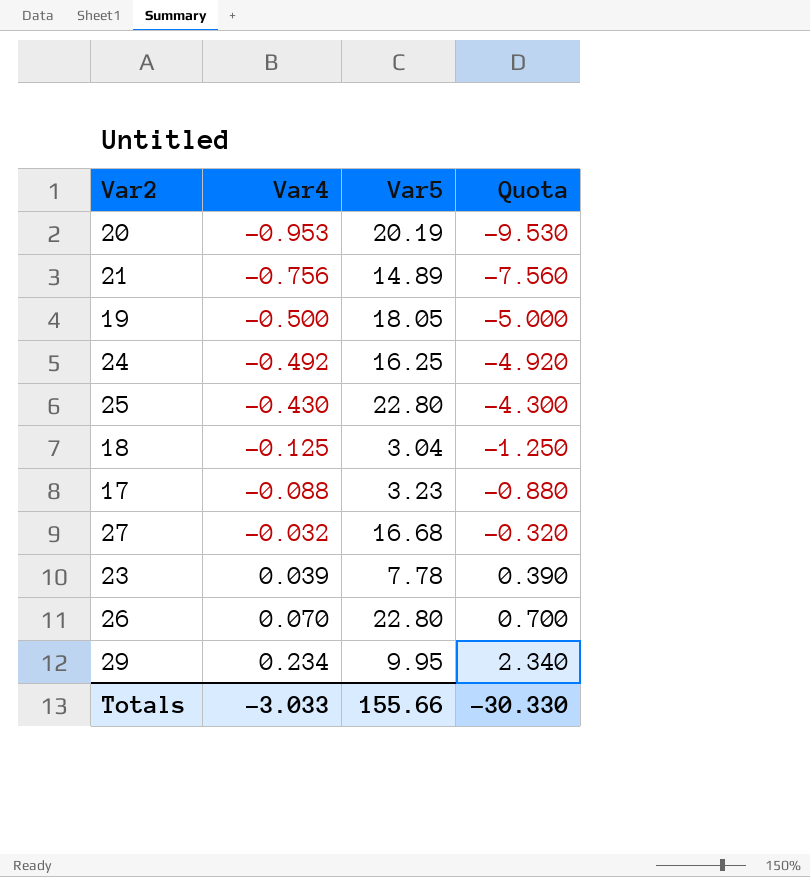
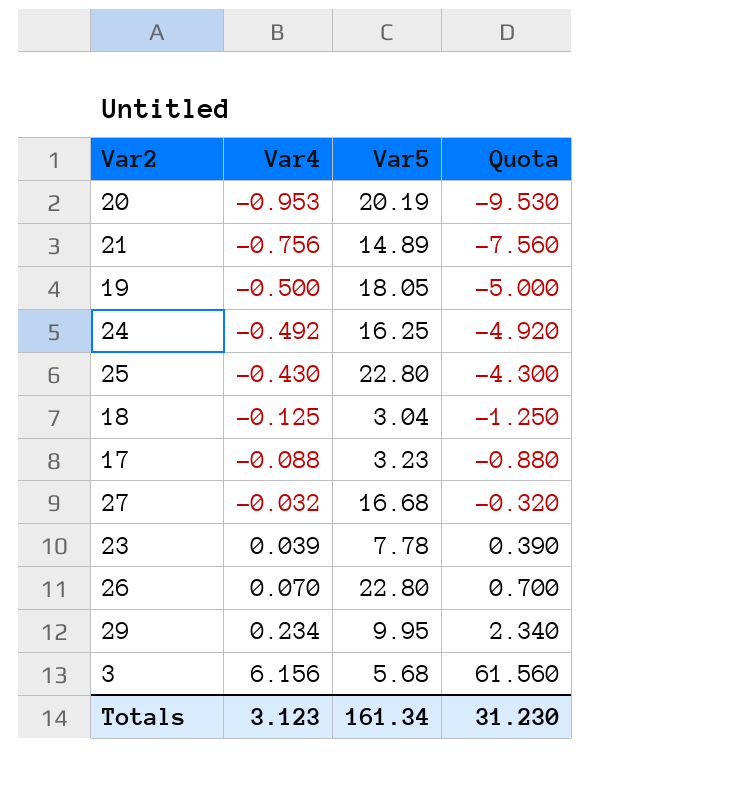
row 3: none -> 6.156 | 5.68 | 61.560
Totals | Var4: -3.033 -> 3.123
Totals | Var5: 155.66 -> 161.34
Totals | Quota: -30.330 -> 31.230

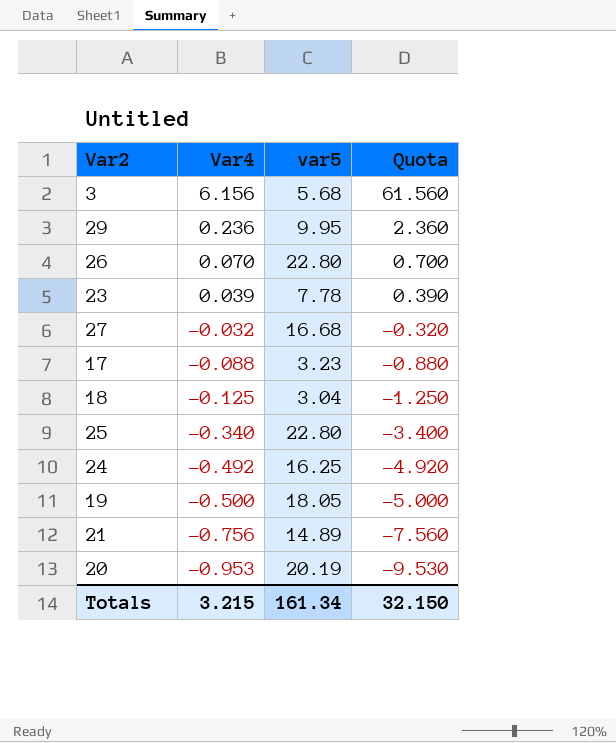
row order: Var4 ascending -> Var4 descending
column name: Var5 -> var5
29 | Var4: 0.234 -> 0.236
29 | Quota: 2.340 -> 2.360
25 | Var4: -0.430 -> -0.340
25 | Quota: -4.300 -> -3.400
Totals | Var4: 3.123 -> 3.215
Totals | Quota: 31.230 -> 32.150

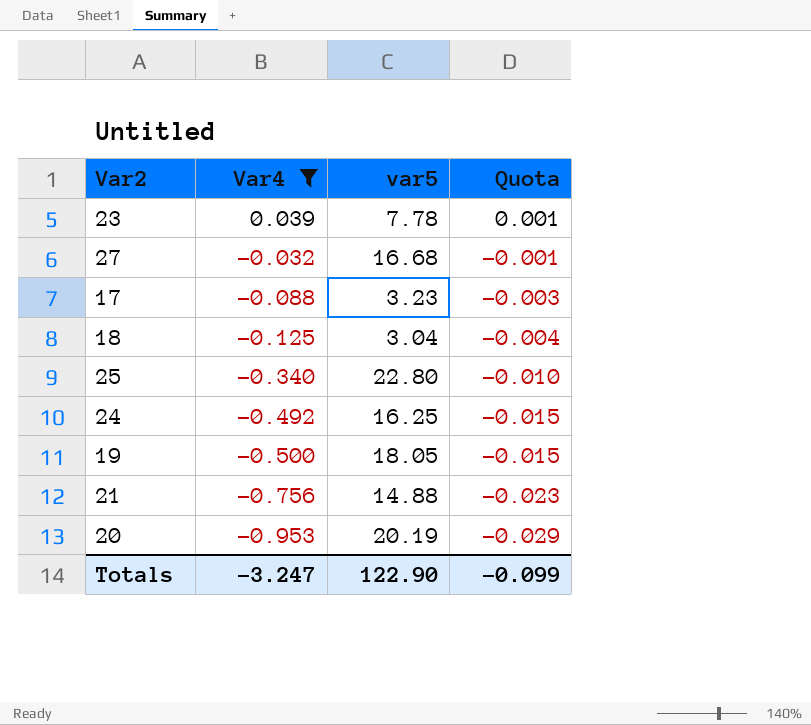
filter: none -> Var4 <= 0.039
column Quota | formula: [Var4] * 10 -> [Var4] * 0.03
21 | var5: 14.89 -> 14.88
Totals | Var4: 3.215 -> -3.247
Totals | var5: 161.34 -> 122.90
Totals | Quota: 32.150 -> -0.099

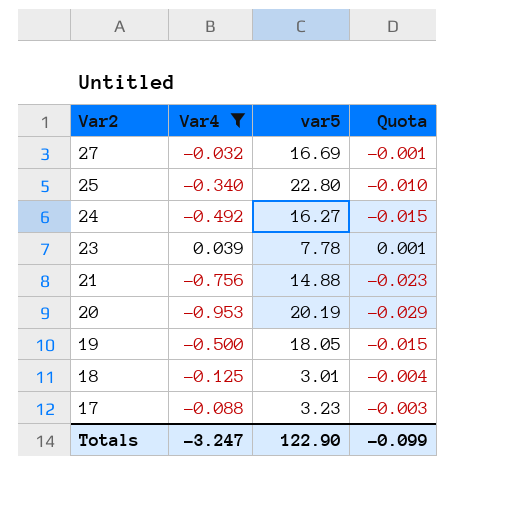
row order: Var4 descending -> Var2 descending
27 | var5: 16.68 -> 16.69
24 | var5: 16.25 -> 16.27
18 | var5: 3.04 -> 3.01

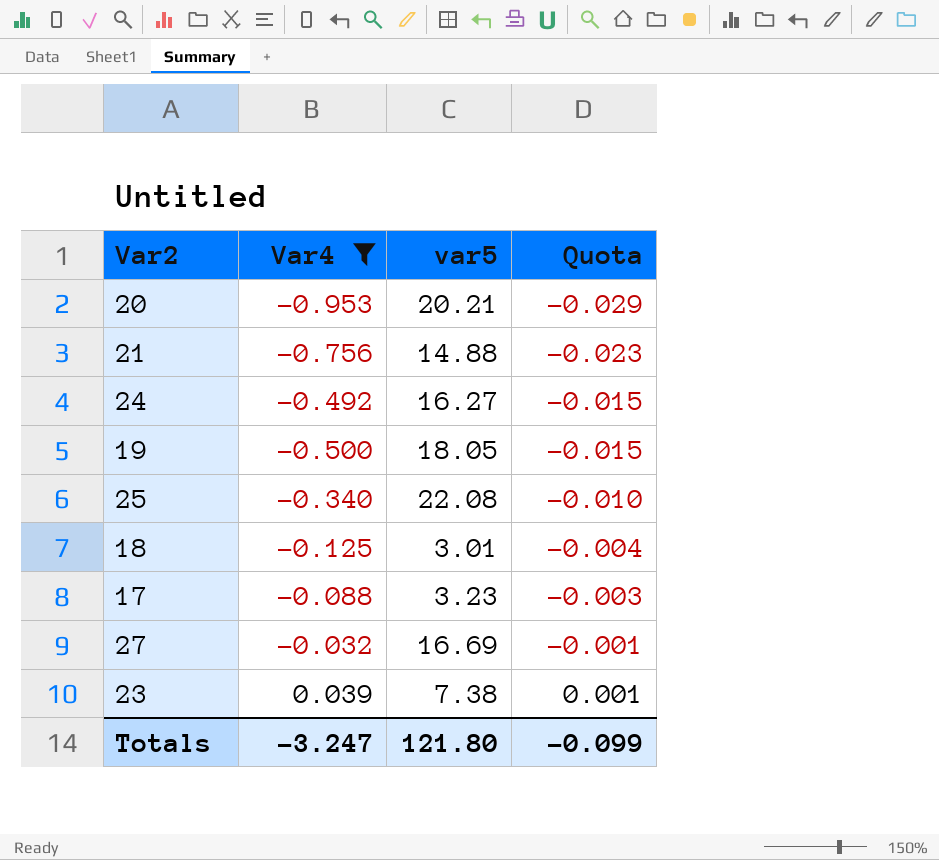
row order: Var2 descending -> Quota ascending
20 | var5: 20.19 -> 20.21
25 | var5: 22.80 -> 22.08
23 | var5: 7.78 -> 7.38
Totals | var5: 122.90 -> 121.80

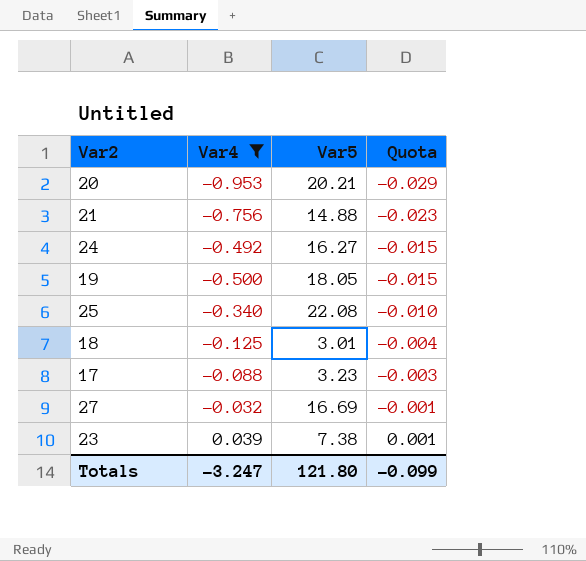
column name: var5 -> Var5

